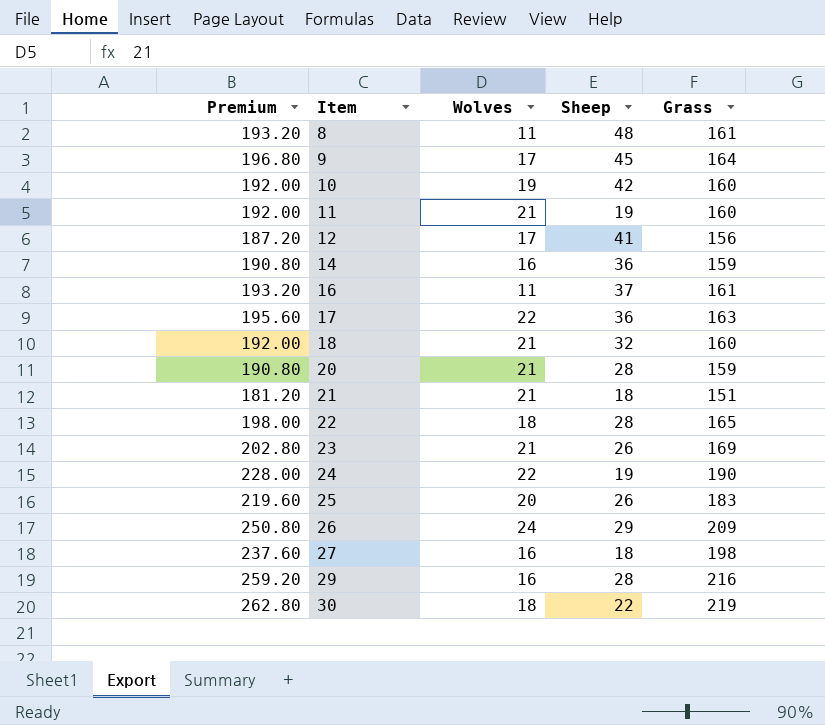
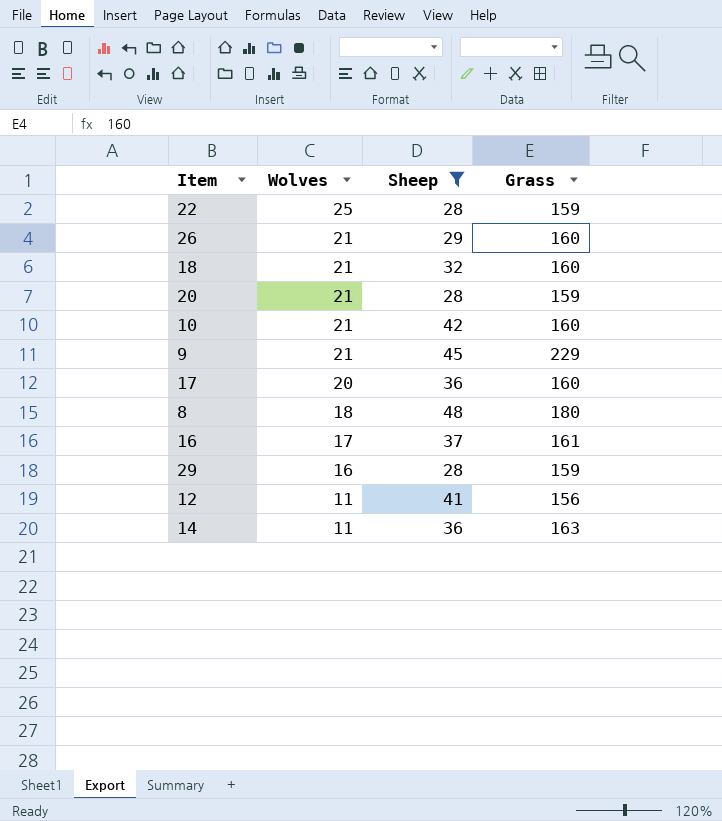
filter: none -> Sheep >= 28
row order: Item ascending -> Wolves descending
column Premium | formula: [Grass] * 1.2 -> none
22 | Wolves: 18 -> 25
22 | Grass: 165 -> 159
26 | Wolves: 24 -> 21
26 | Grass: 209 -> 160
10 | Wolves: 19 -> 21
9 | Wolves: 17 -> 21
9 | Grass: 164 -> 229
17 | Wolves: 22 -> 20
17 | Grass: 163 -> 160
8 | Wolves: 11 -> 18
8 | Grass: 161 -> 180
16 | Wolves: 11 -> 17
29 | Grass: 216 -> 159
12 | Wolves: 17 -> 11
14 | Wolves: 16 -> 11
14 | Grass: 159 -> 163

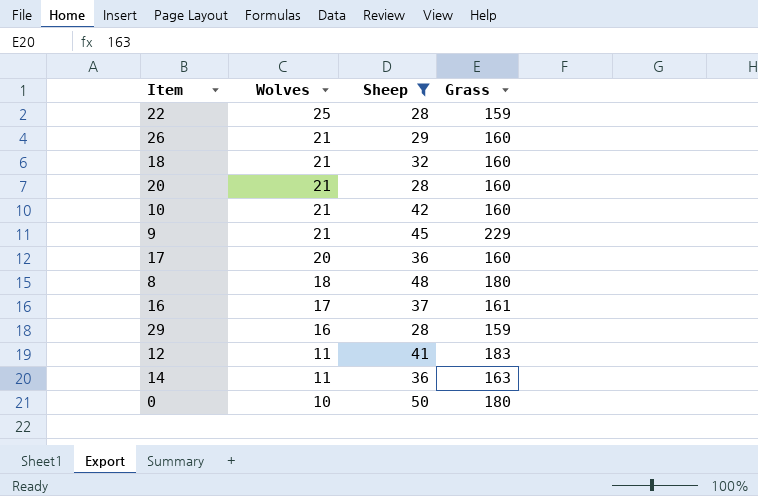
20 | Grass: 159 -> 160
12 | Grass: 156 -> 183
row 0: none -> 10 | 50 | 180

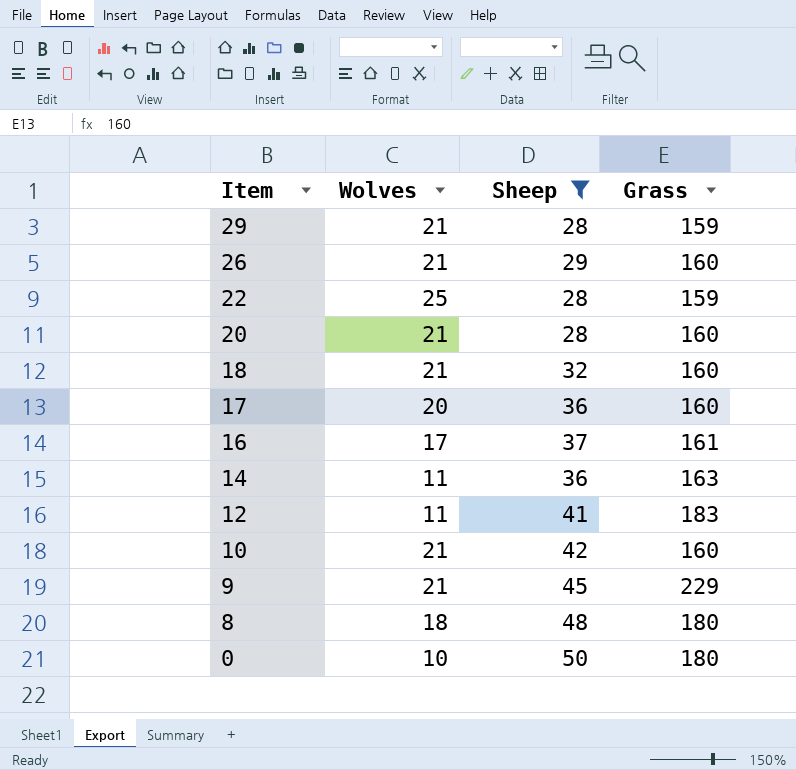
row order: Wolves descending -> Item descending
29 | Wolves: 16 -> 21

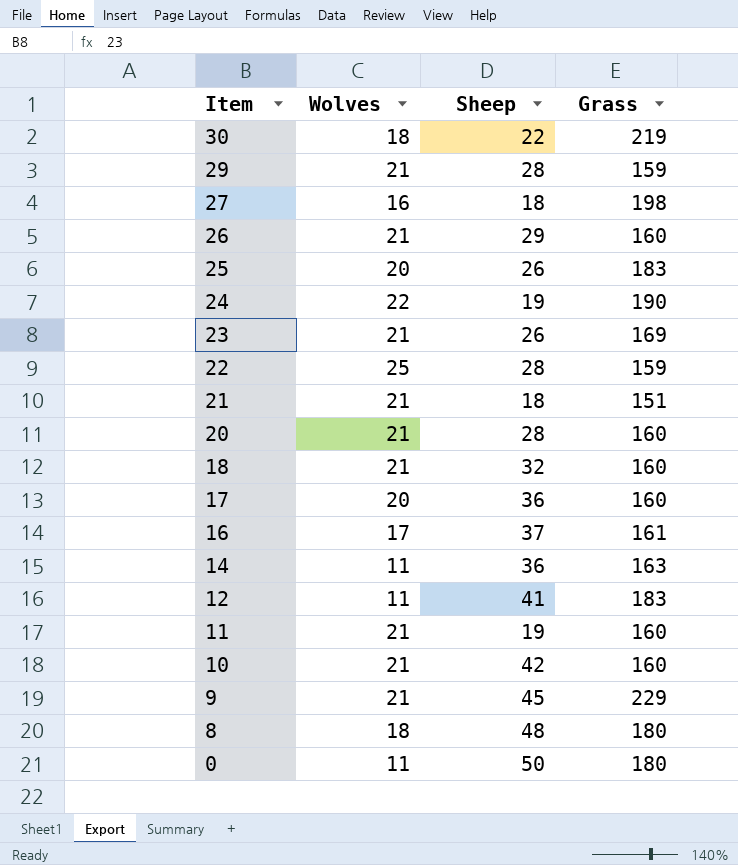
filter: Sheep >= 28 -> none
0 | Wolves: 10 -> 11

